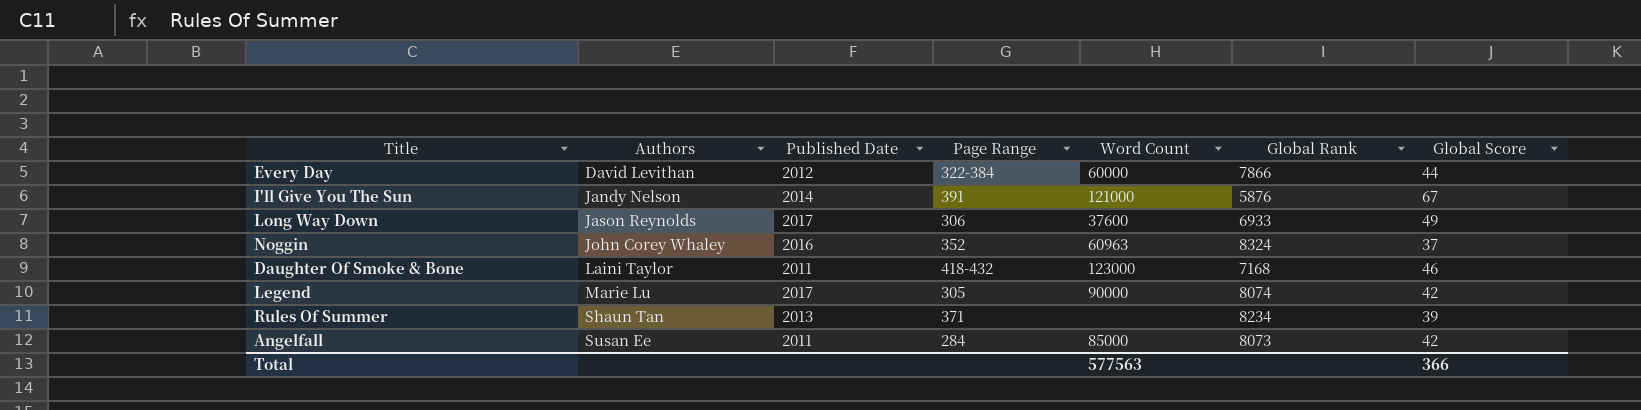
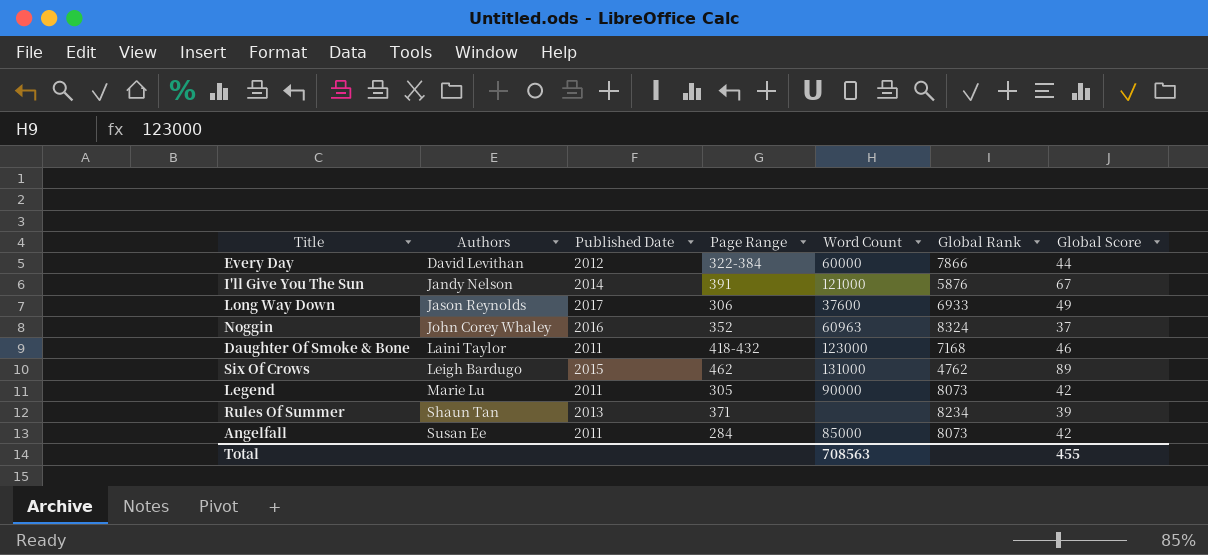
row Six Of Crows: none -> Leigh Bardugo | 2015 | 462 | 131000 | 4762 | 89
Legend | Published Date: 2017 -> 2011
Legend | Global Rank: 8074 -> 8073
Total | Word Count: 577563 -> 708563
Total | Global Score: 366 -> 455

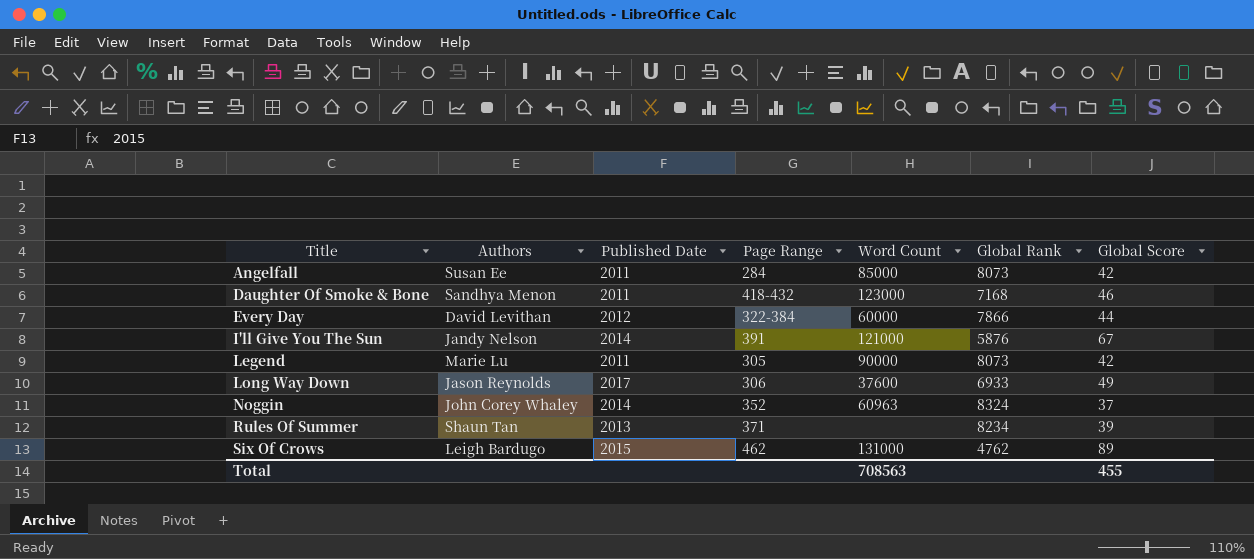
row order: Authors ascending -> Title ascending
Daughter Of Smoke & Bone | Authors: Laini Taylor -> Sandhya Menon
Noggin | Published Date: 2016 -> 2014

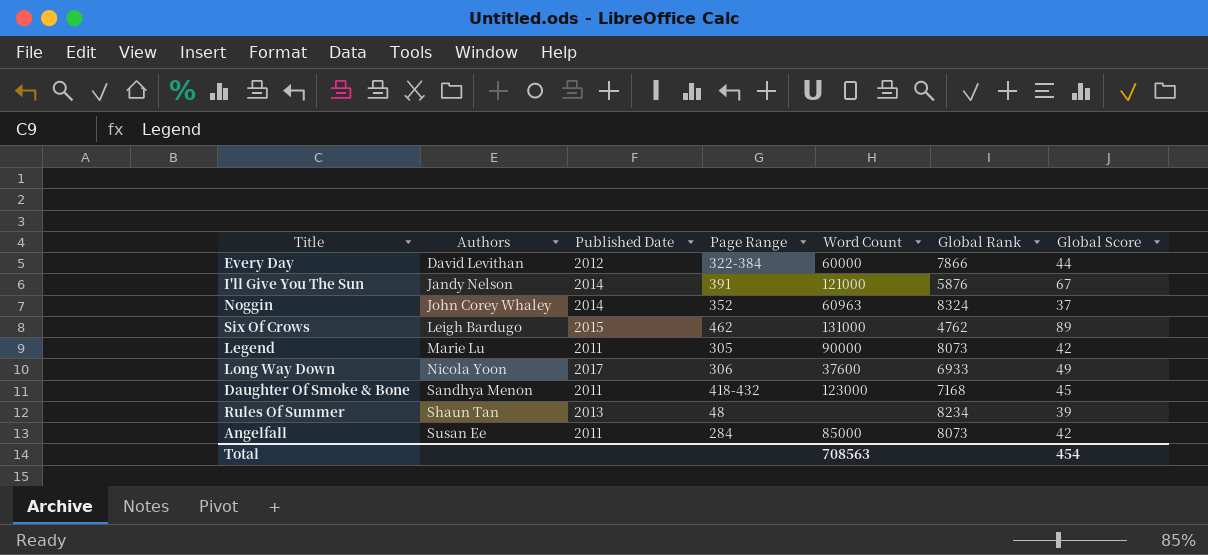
row order: Title ascending -> Authors ascending
Long Way Down | Authors: Jason Reynolds -> Nicola Yoon
Daughter Of Smoke & Bone | Global Score: 46 -> 45
Rules Of Summer | Page Range: 371 -> 48
Total | Global Score: 455 -> 454

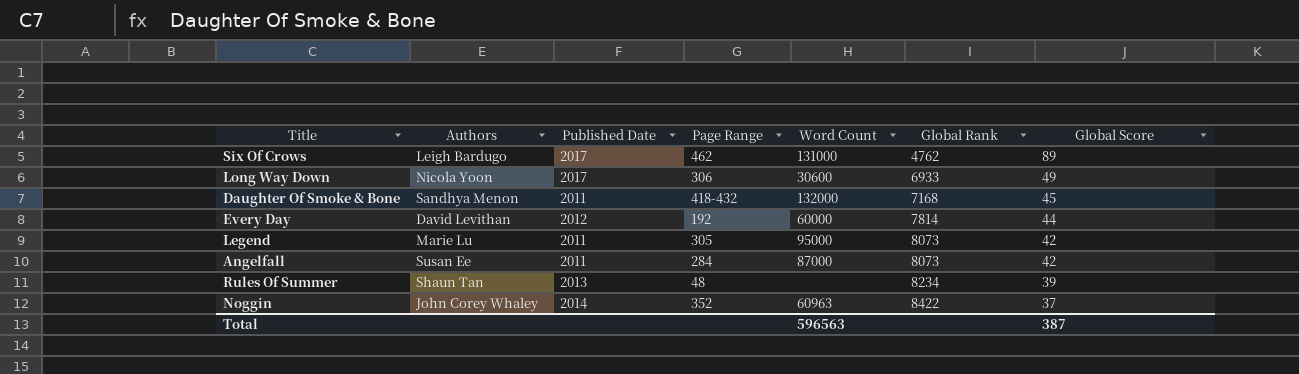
row order: Authors ascending -> Global Rank ascending
row I'll Give You The Sun: Jandy Nelson | 2014 | 391 | 121000 | 5876 | 67 -> none
Six Of Crows | Published Date: 2015 -> 2017
Long Way Down | Word Count: 37600 -> 30600
Daughter Of Smoke & Bone | Word Count: 123000 -> 132000
Every Day | Page Range: 322-384 -> 192
Every Day | Global Rank: 7866 -> 7814
Legend | Word Count: 90000 -> 95000
Angelfall | Word Count: 85000 -> 87000
Noggin | Global Rank: 8324 -> 8422
Total | Word Count: 708563 -> 596563
Total | Global Score: 454 -> 387

